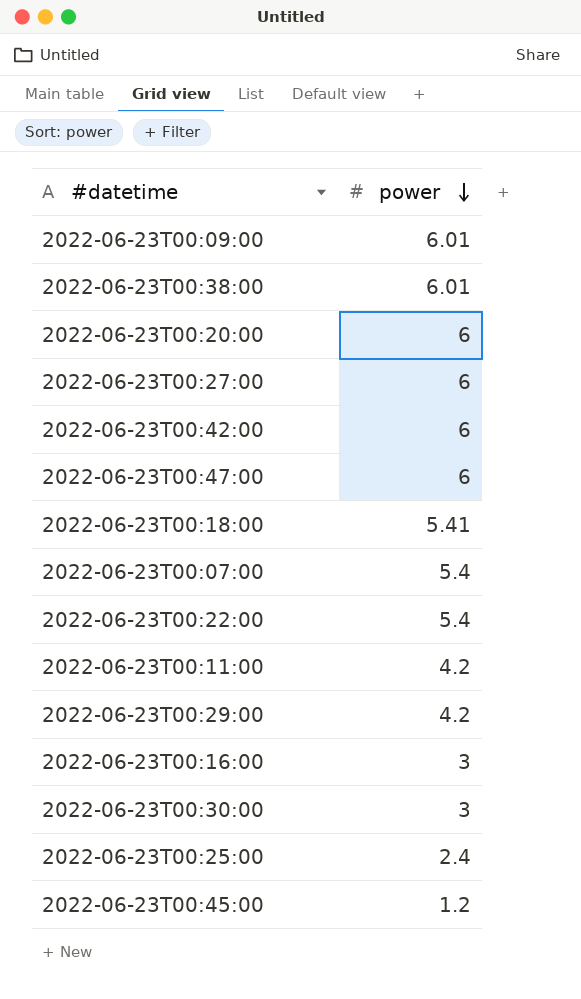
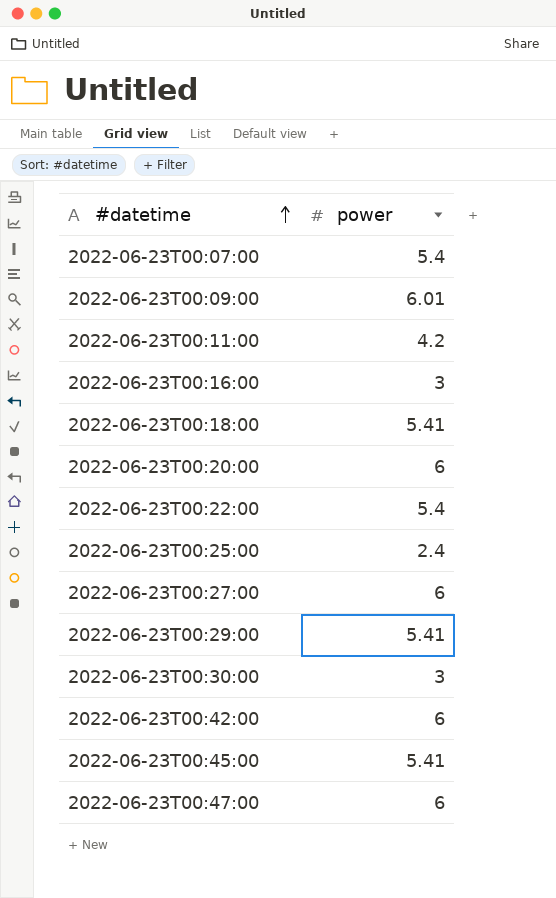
row order: power descending -> #datetime ascending
row 2022-06-23T00:38:00: 6.01 -> none
2022-06-23T00:29:00 | power: 4.2 -> 5.41
2022-06-23T00:45:00 | power: 1.2 -> 5.41

